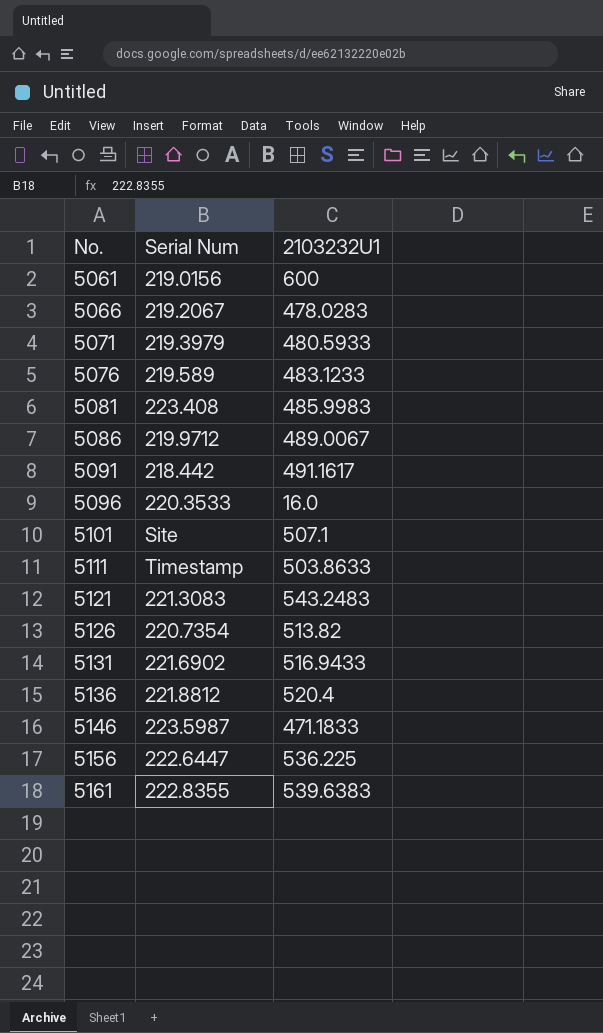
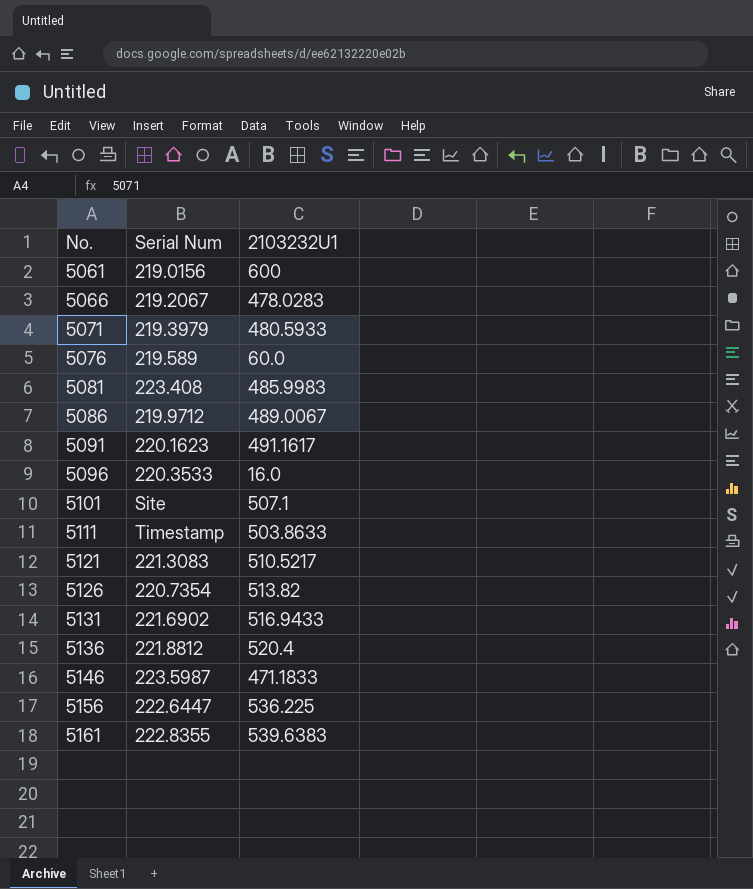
5076 | 2103232U1: 483.1233 -> 60.0
5091 | Serial Num: 218.442 -> 220.1623
5121 | 2103232U1: 543.2483 -> 510.5217

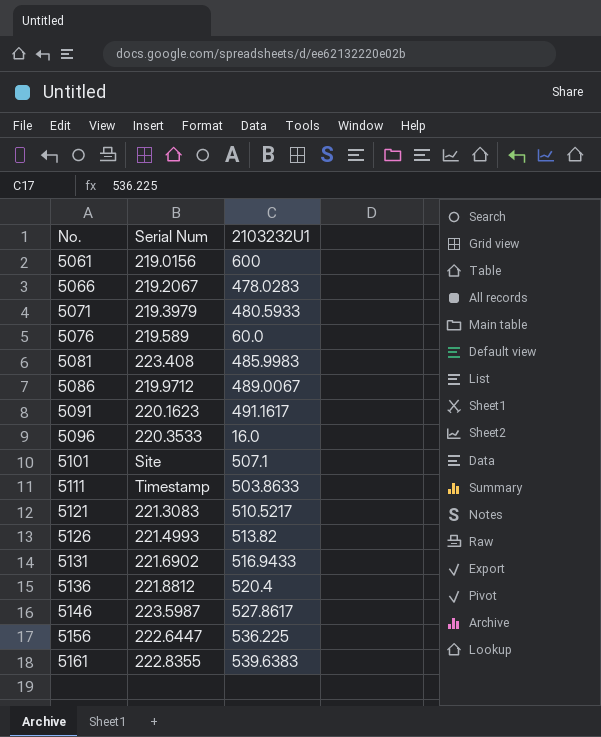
5126 | Serial Num: 220.7354 -> 221.4993
5146 | 2103232U1: 471.1833 -> 527.8617

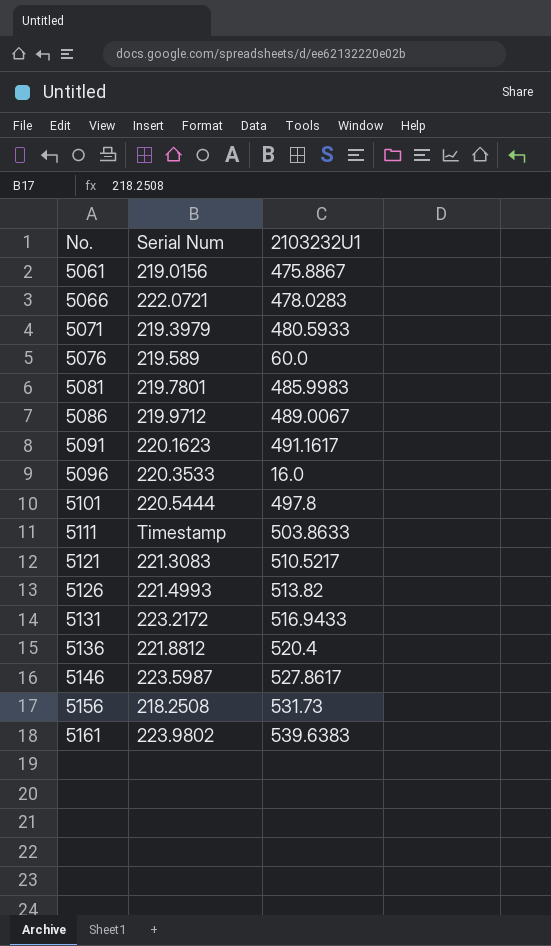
5061 | 2103232U1: 600 -> 475.8867
5066 | Serial Num: 219.2067 -> 222.0721
5081 | Serial Num: 223.408 -> 219.7801
5101 | Serial Num: Site -> 220.5444
5101 | 2103232U1: 507.1 -> 497.8
5131 | Serial Num: 221.6902 -> 223.2172
5156 | Serial Num: 222.6447 -> 218.2508
5156 | 2103232U1: 536.225 -> 531.73
5161 | Serial Num: 222.8355 -> 223.9802

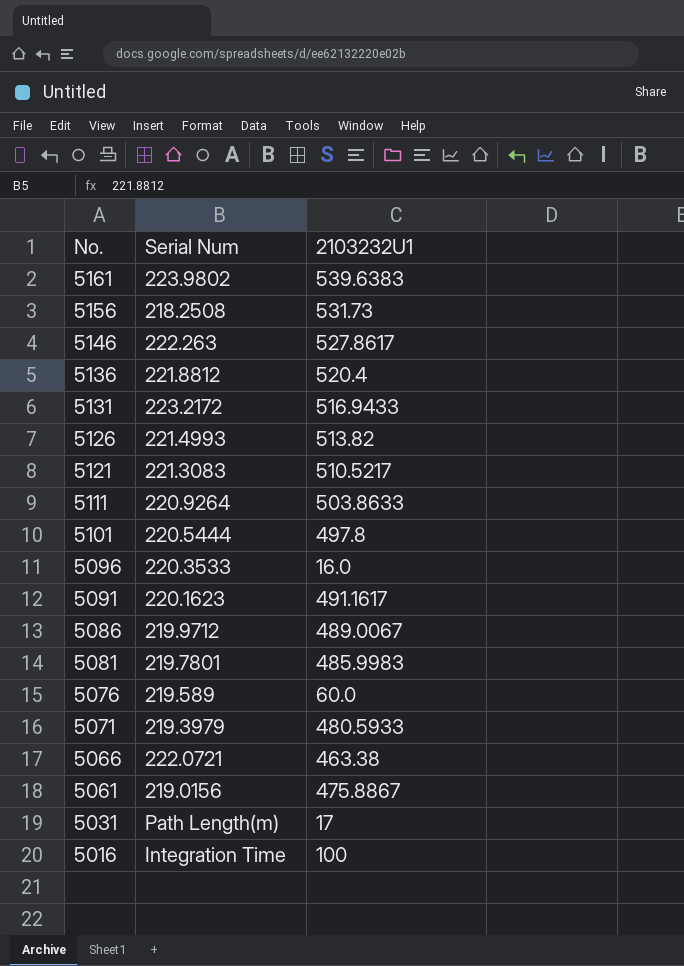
row order: No. ascending -> No. descending
5146 | Serial Num: 223.5987 -> 222.263
5111 | Serial Num: Timestamp -> 220.9264
5066 | 2103232U1: 478.0283 -> 463.38
row 5031: none -> Path Length(m) | 17
row 5016: none -> Integration Time | 100

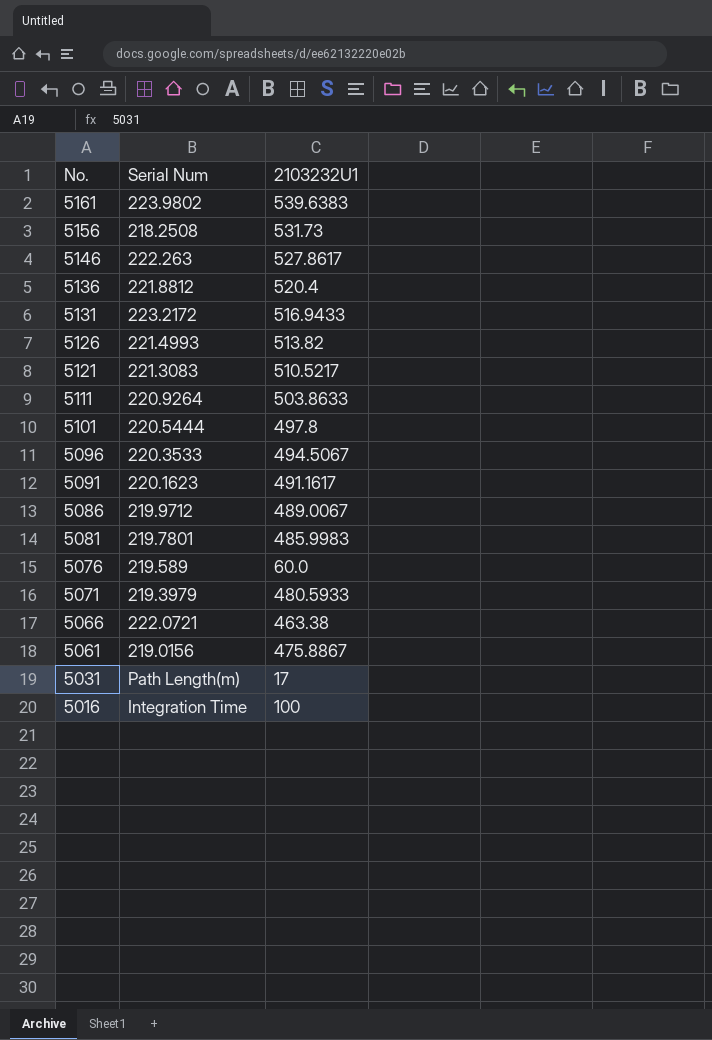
5096 | 2103232U1: 16.0 -> 494.5067

